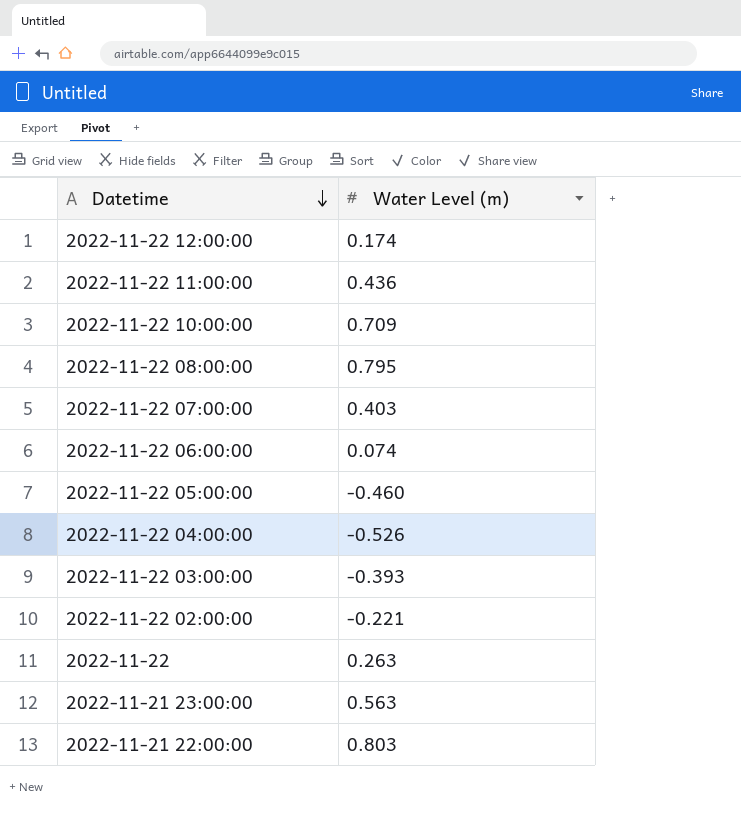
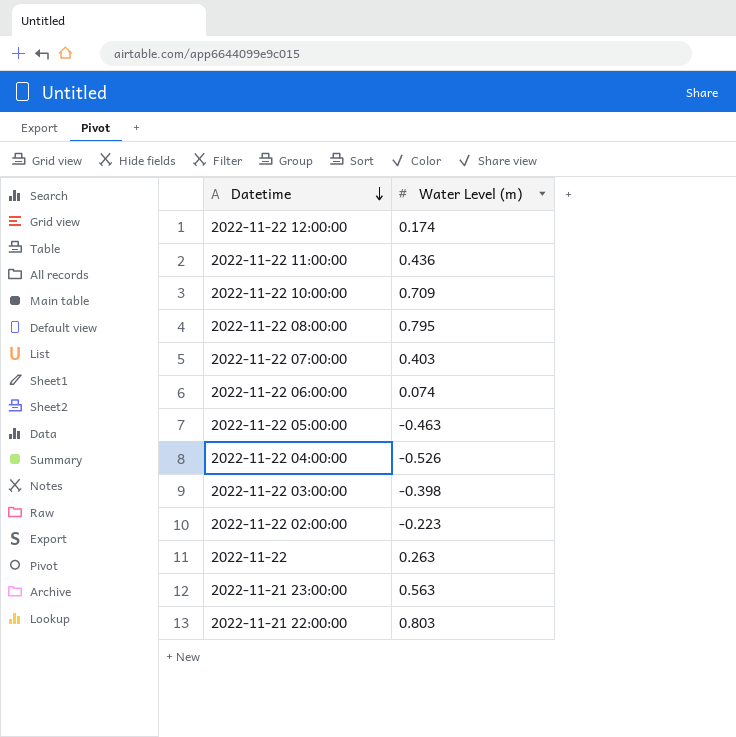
2022-11-22 05:00:00 | Water Level (m): -0.460 -> -0.463
2022-11-22 03:00:00 | Water Level (m): -0.393 -> -0.398
2022-11-22 02:00:00 | Water Level (m): -0.221 -> -0.223

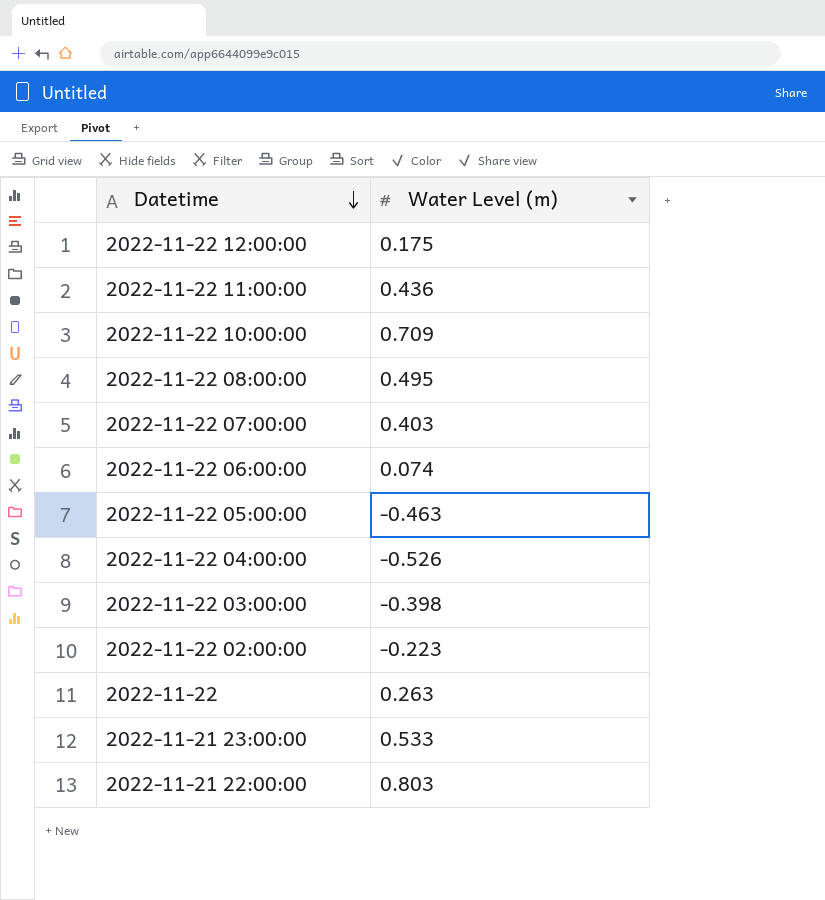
2022-11-22 12:00:00 | Water Level (m): 0.174 -> 0.175
2022-11-22 08:00:00 | Water Level (m): 0.795 -> 0.495
2022-11-21 23:00:00 | Water Level (m): 0.563 -> 0.533

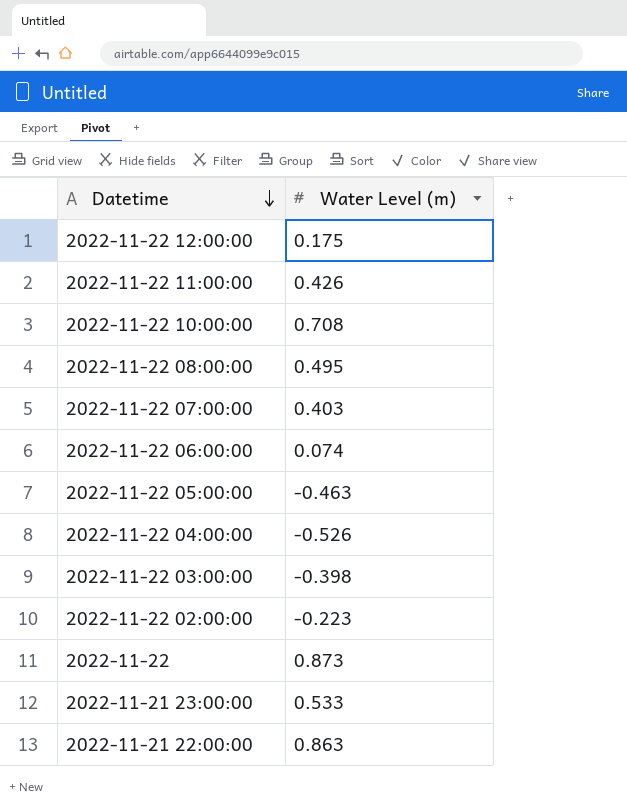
2022-11-22 11:00:00 | Water Level (m): 0.436 -> 0.426
2022-11-22 10:00:00 | Water Level (m): 0.709 -> 0.708
2022-11-22 | Water Level (m): 0.263 -> 0.873
2022-11-21 22:00:00 | Water Level (m): 0.803 -> 0.863

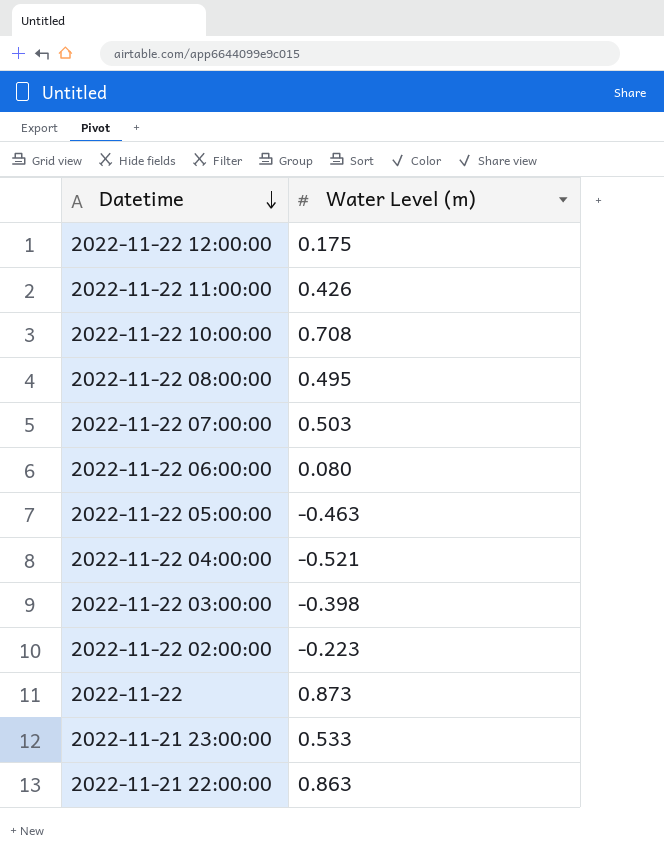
2022-11-22 07:00:00 | Water Level (m): 0.403 -> 0.503
2022-11-22 06:00:00 | Water Level (m): 0.074 -> 0.080
2022-11-22 04:00:00 | Water Level (m): -0.526 -> -0.521

